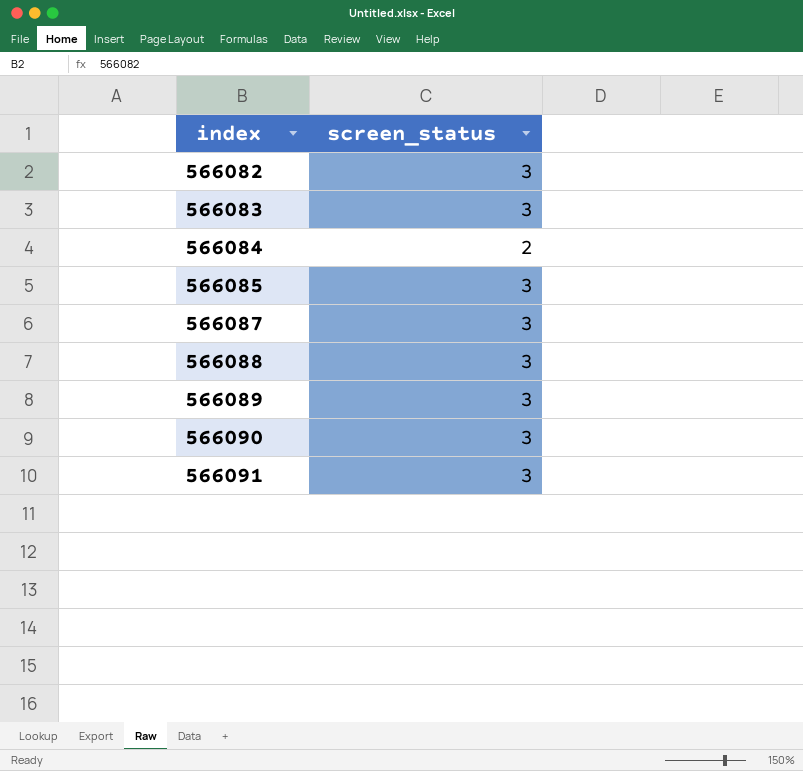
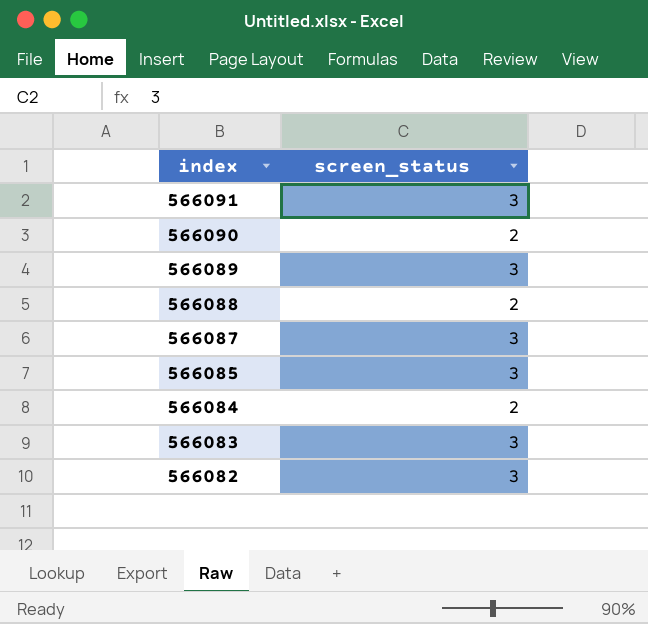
row order: index ascending -> index descending
566090 | screen_status: 3 -> 2
566088 | screen_status: 3 -> 2

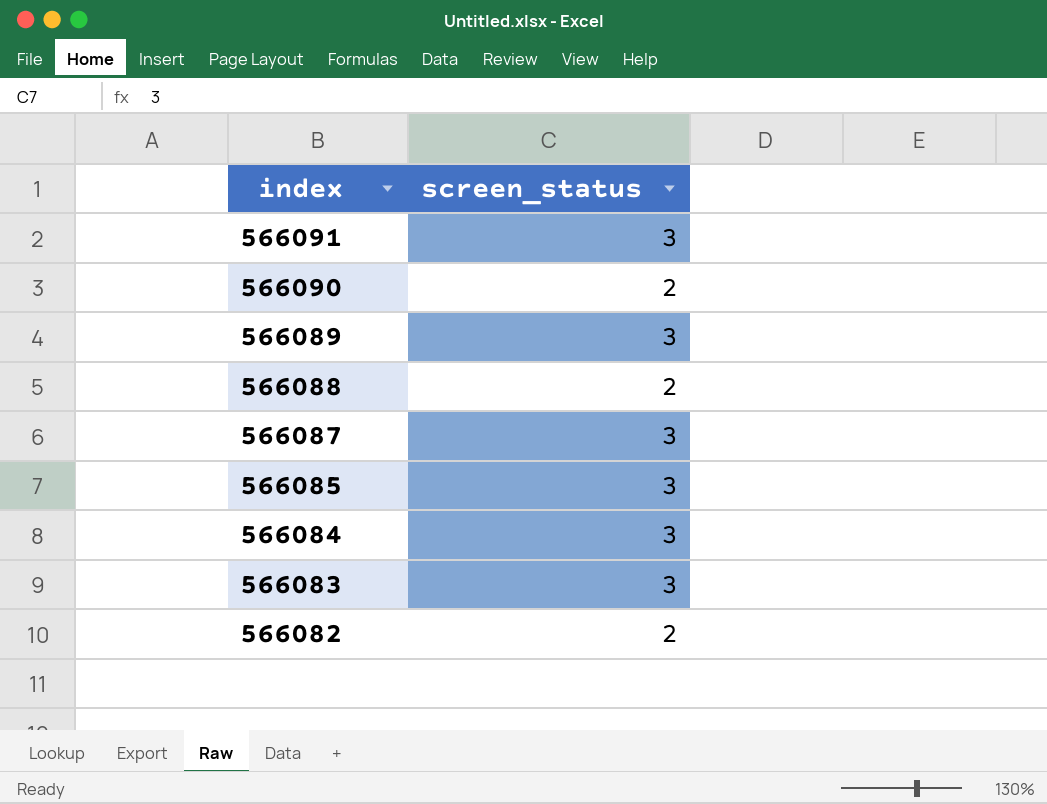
566084 | screen_status: 2 -> 3
566082 | screen_status: 3 -> 2

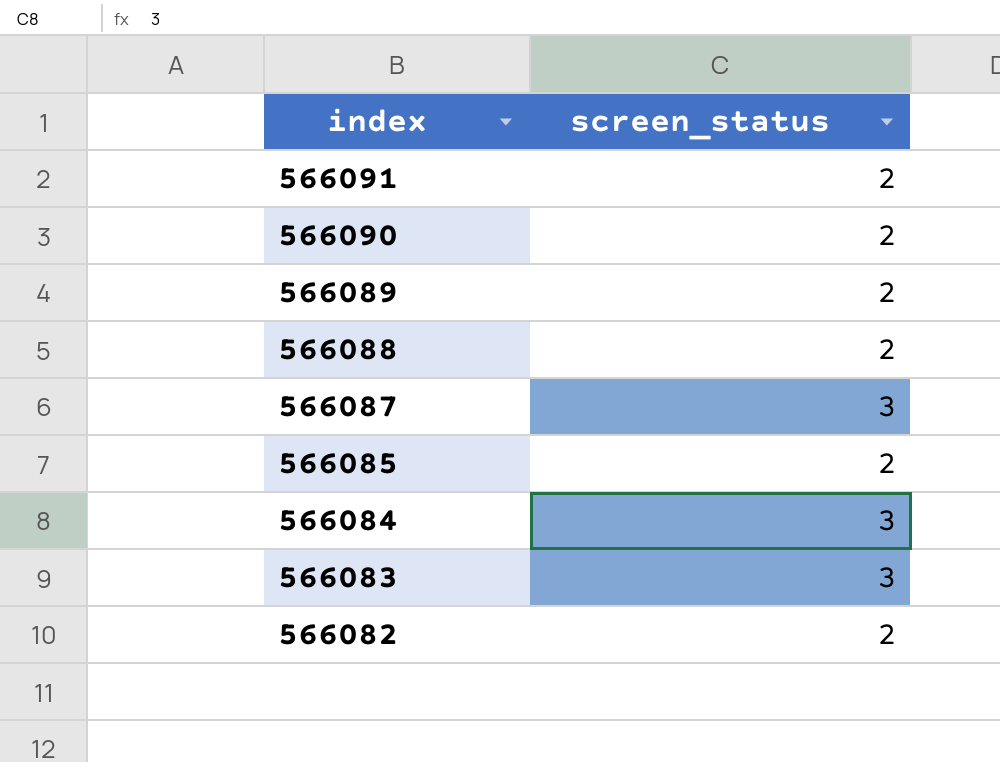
566091 | screen_status: 3 -> 2
566089 | screen_status: 3 -> 2
566085 | screen_status: 3 -> 2

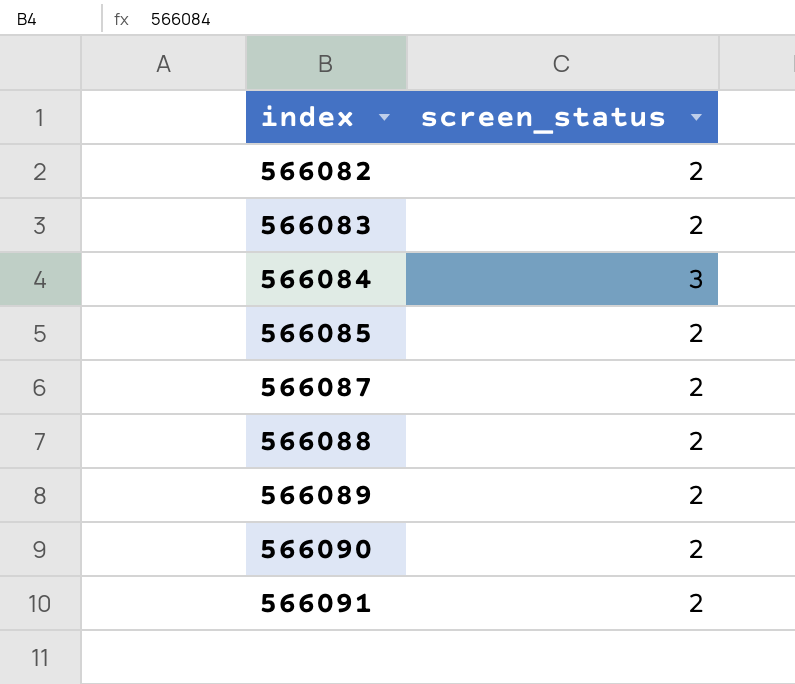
row order: index descending -> index ascending
566083 | screen_status: 3 -> 2
566087 | screen_status: 3 -> 2

